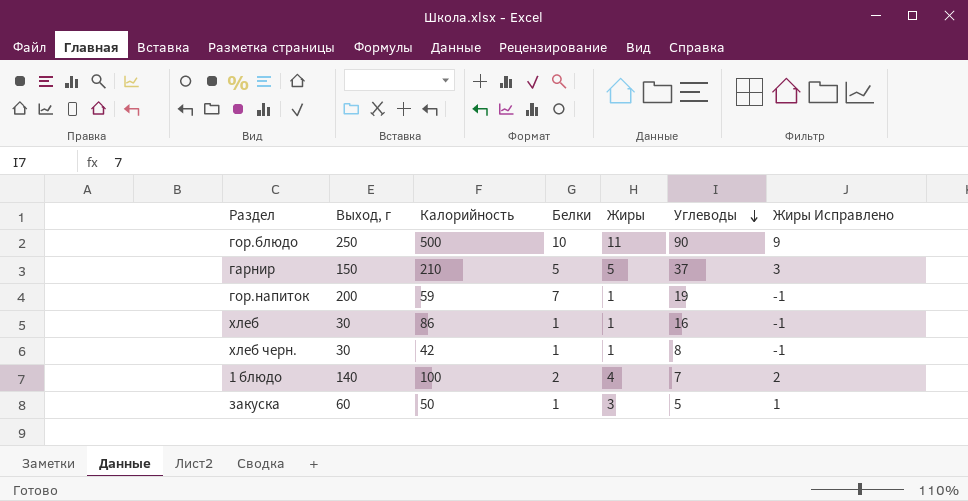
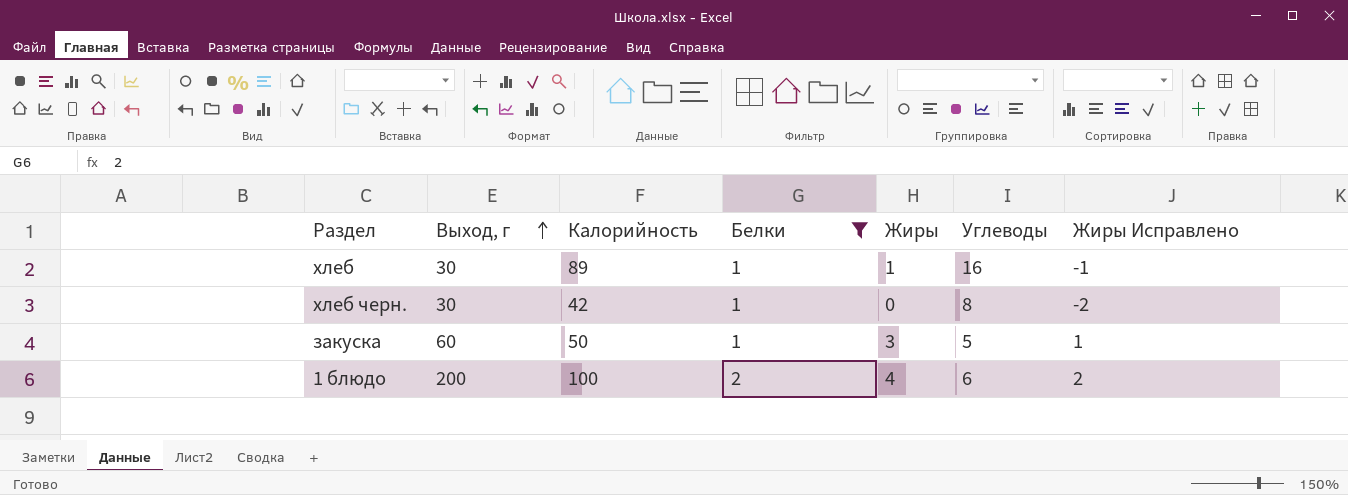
filter: none -> Белки <= 2
row order: Углеводы descending -> Выход, г ascending
хлеб | Калорийность: 86 -> 89
хлеб черн. | Жиры: 1 -> 0
хлеб черн. | Жиры Исправлено: -1 -> -2
1 блюдо | Выход, г: 140 -> 200
1 блюдо | Углеводы: 7 -> 6

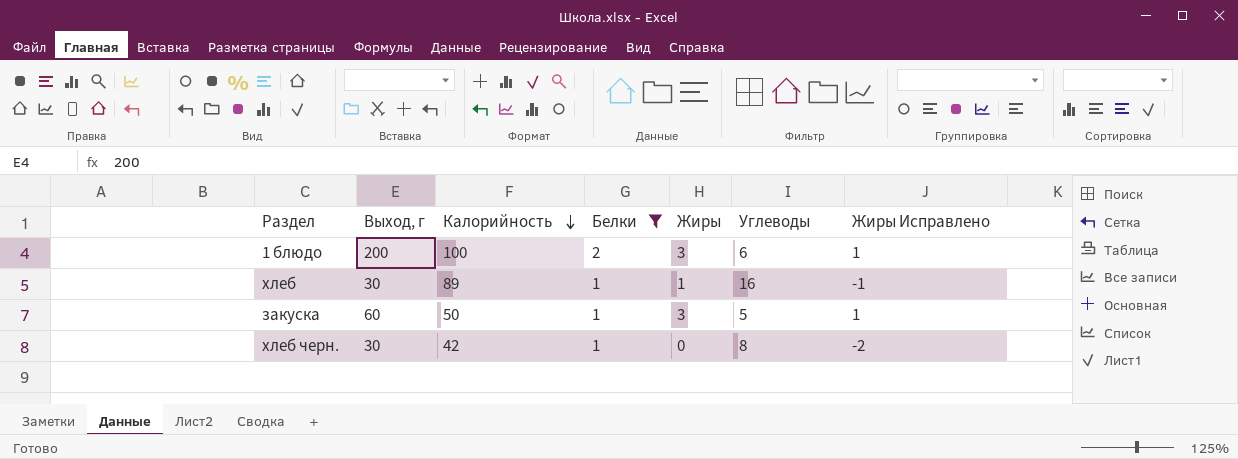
row order: Выход, г ascending -> Калорийность descending
1 блюдо | Жиры: 4 -> 3
1 блюдо | Жиры Исправлено: 2 -> 1

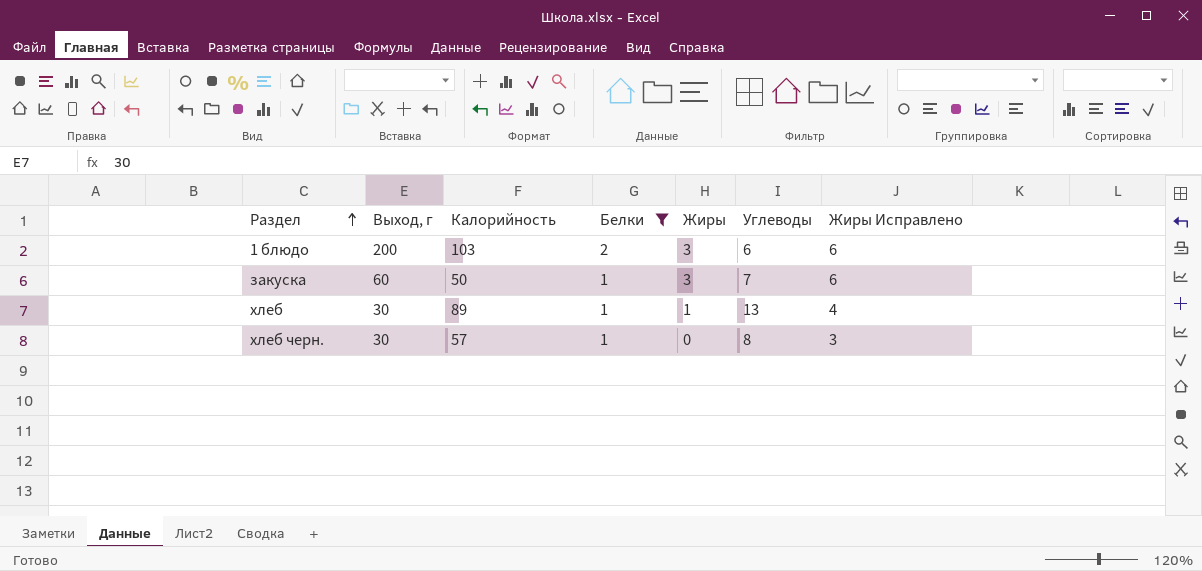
row order: Калорийность descending -> Раздел ascending
column Жиры Исправлено | formula: [Жиры] - 2 -> [Жиры] + 3
1 блюдо | Калорийность: 100 -> 103
закуска | Углеводы: 5 -> 7
хлеб | Углеводы: 16 -> 13
хлеб черн. | Калорийность: 42 -> 57

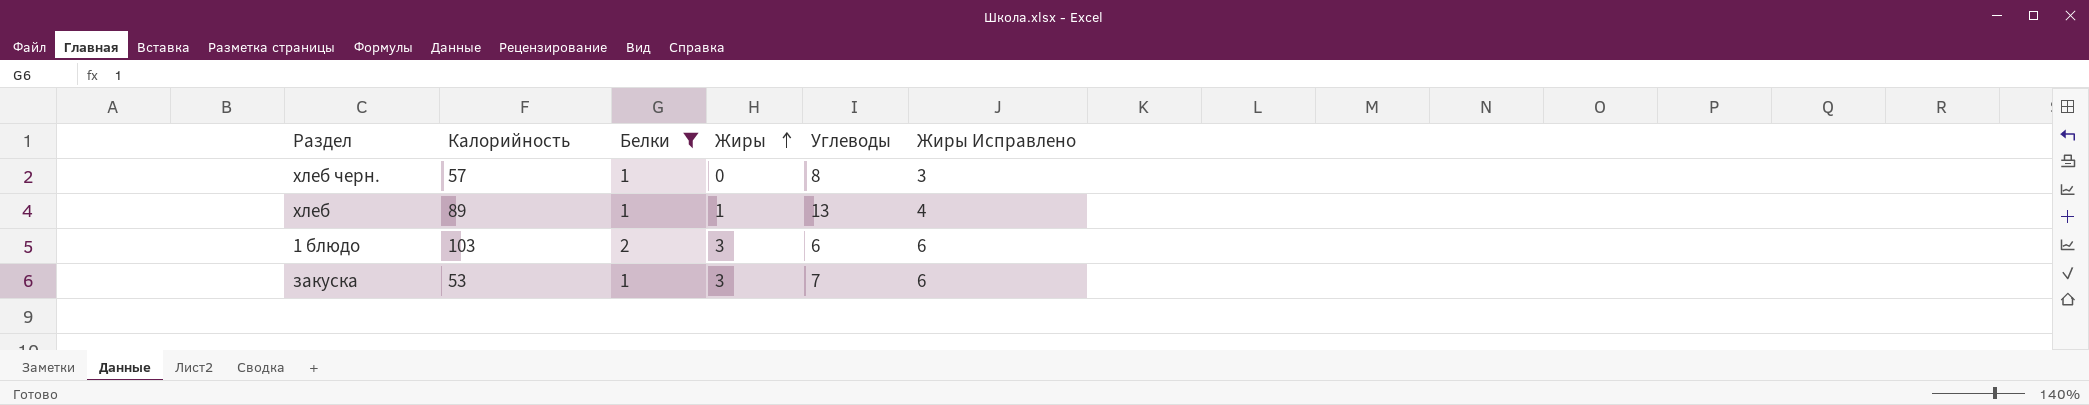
row order: Раздел ascending -> Жиры ascending
column Выход, г | position: 2 -> none
закуска | Калорийность: 50 -> 53

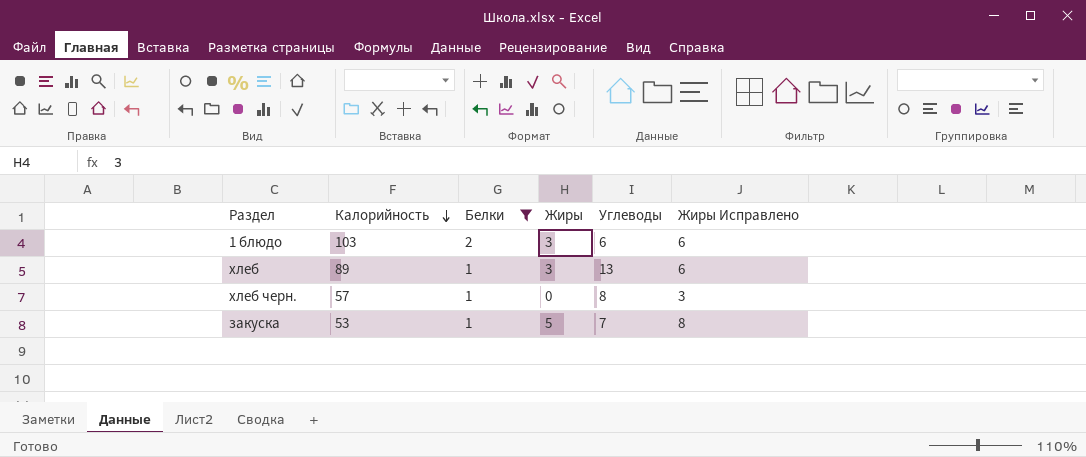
row order: Жиры ascending -> Калорийность descending
хлеб | Жиры: 1 -> 3
хлеб | Жиры Исправлено: 4 -> 6
закуска | Жиры: 3 -> 5
закуска | Жиры Исправлено: 6 -> 8

